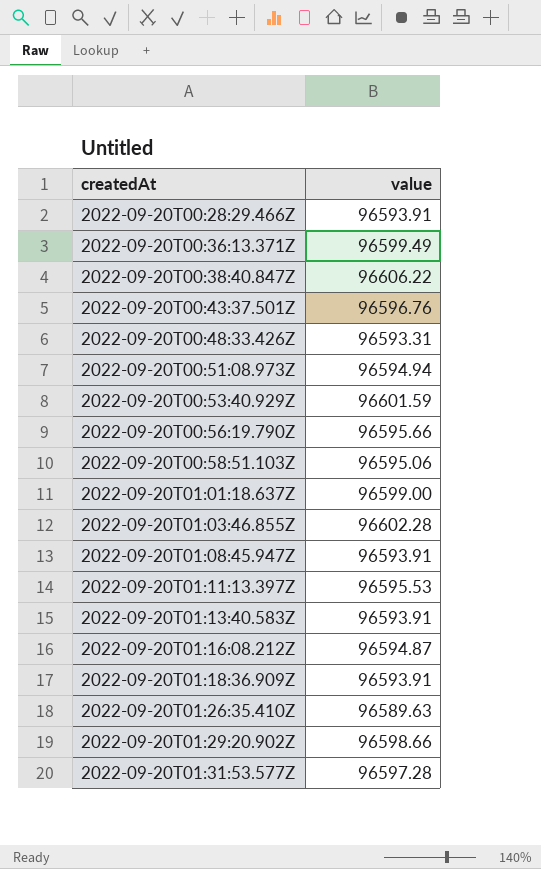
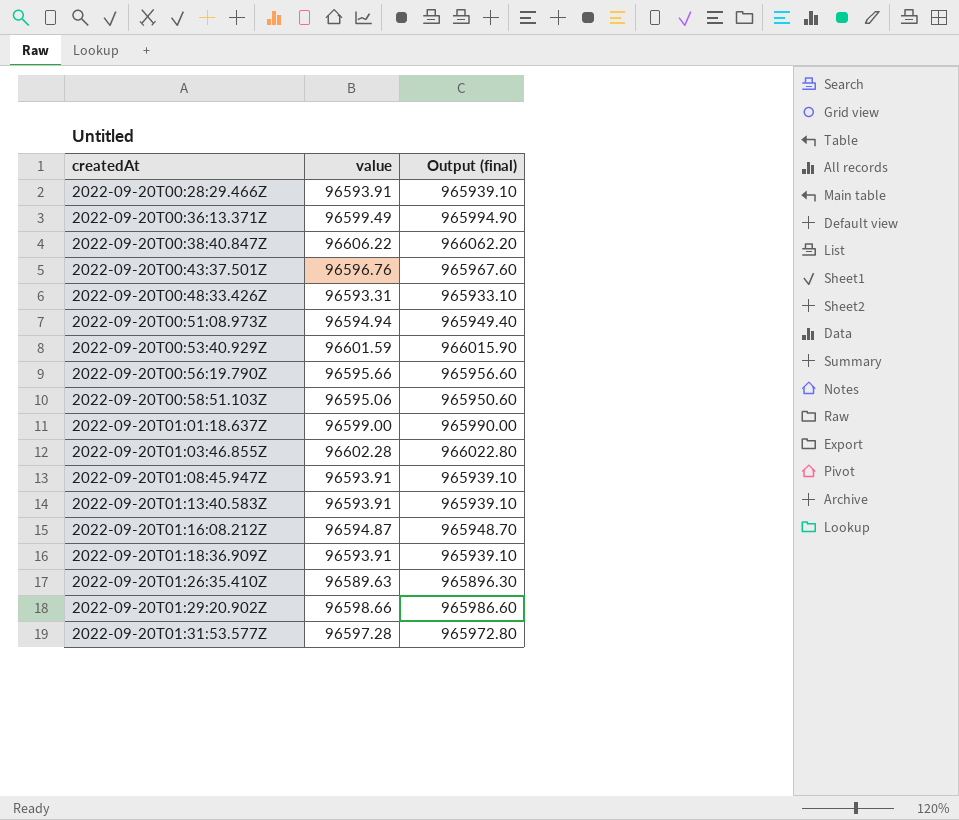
column Output (final) | formula: none -> [value] * 10
row 2022-09-20T01:11:13.397Z: 96595.53 -> none

